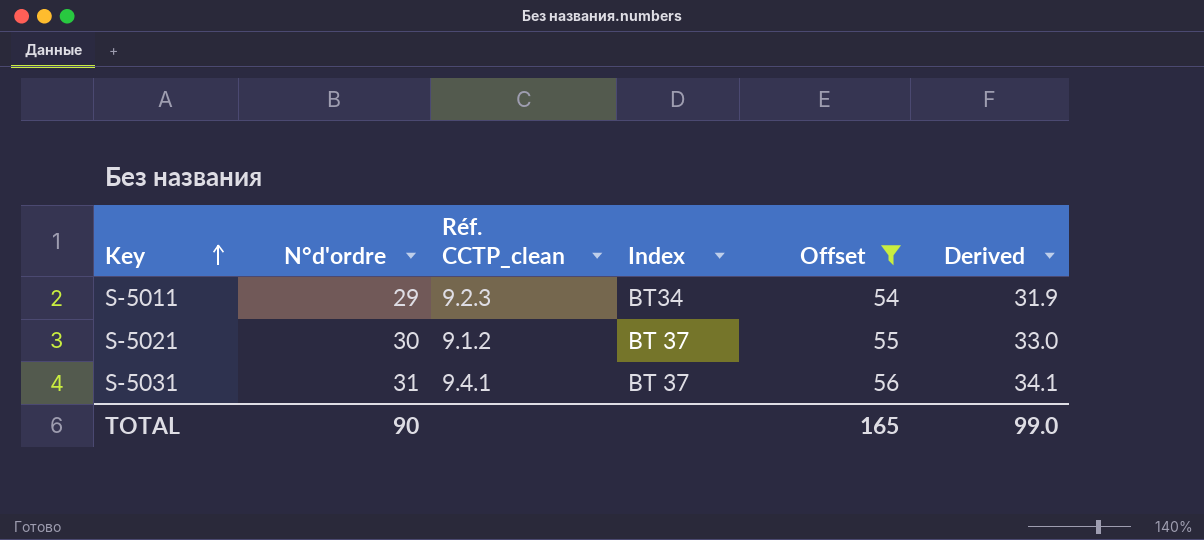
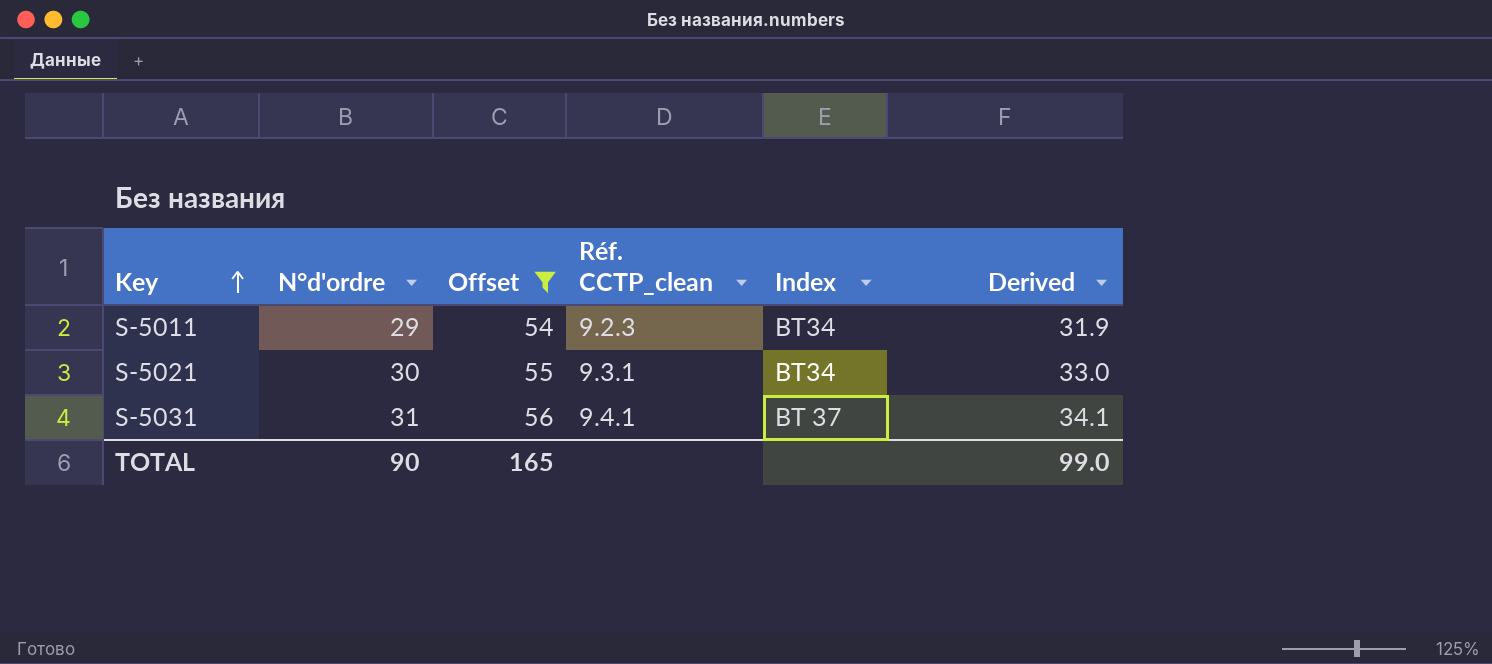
column Offset | position: 5 -> 3
S-5021 | Réf. CCTP_clean: 9.1.2 -> 9.3.1
S-5021 | Index: BT 37 -> BT34

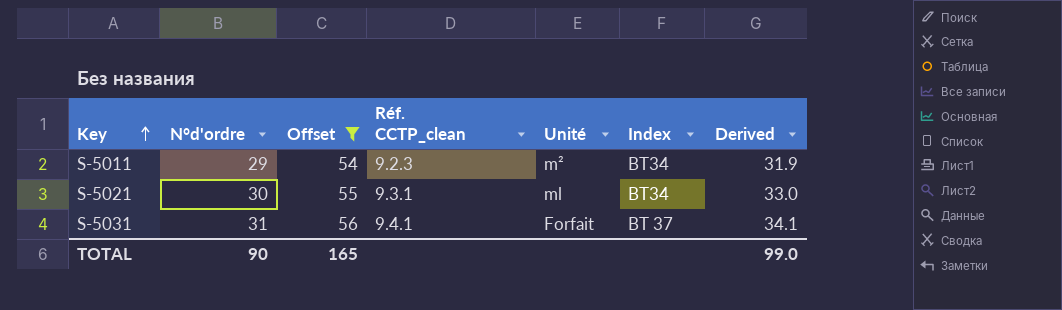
column Unité | position: none -> 5

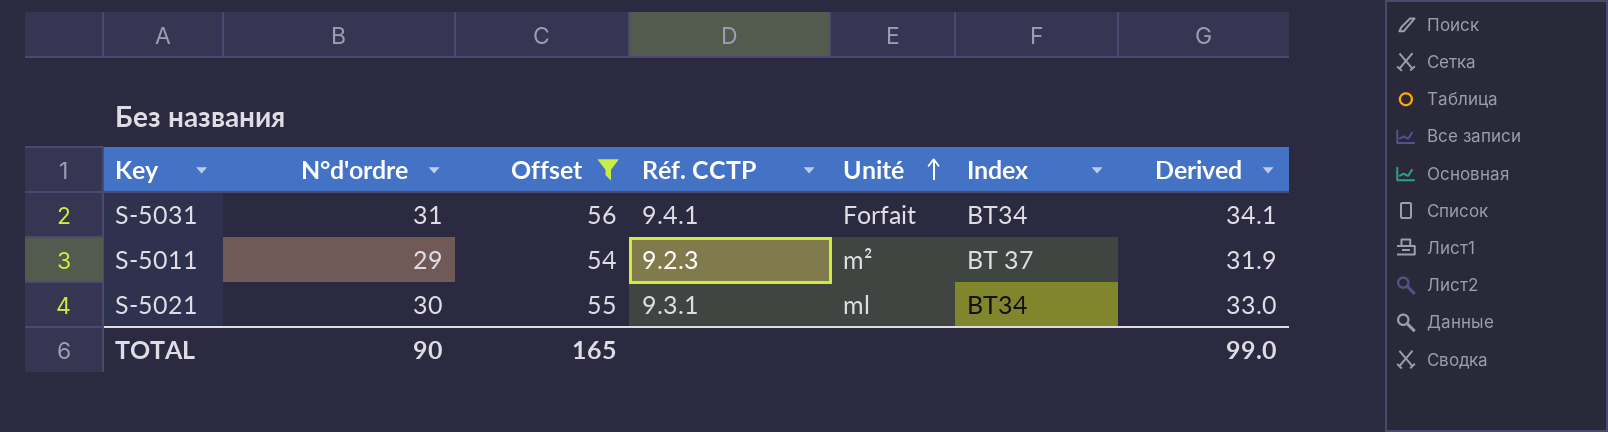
row order: Key ascending -> Unité ascending
column name: Réf. CCTP_clean -> Réf. CCTP
S-5031 | Index: BT 37 -> BT34
S-5011 | Index: BT34 -> BT 37

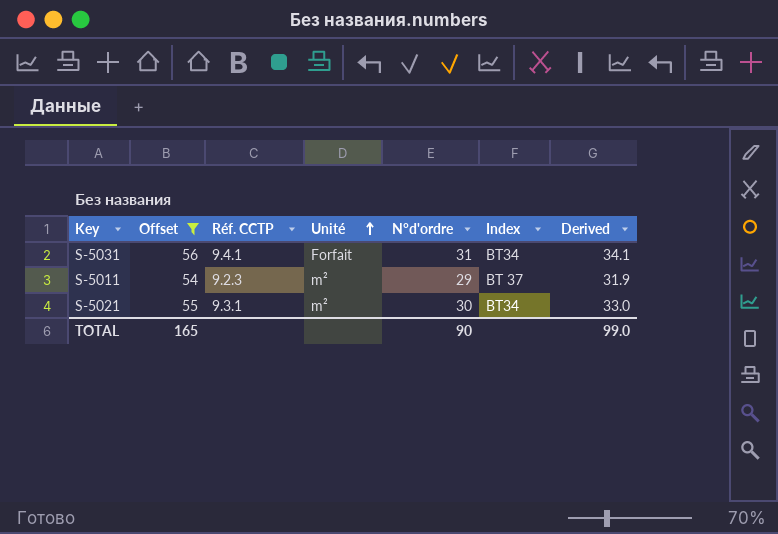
column N°d'ordre | position: 2 -> 5
S-5021 | Unité: ml -> m²

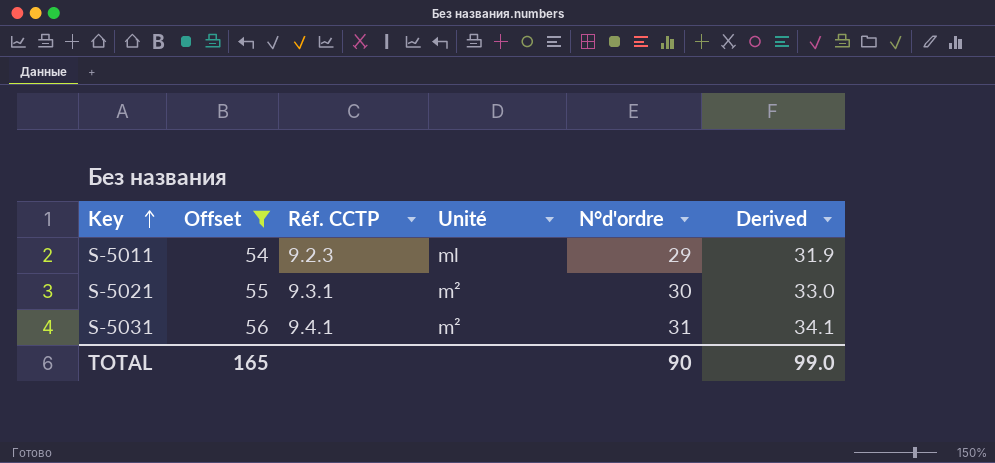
row order: Unité ascending -> Key ascending
column Index | position: 6 -> none
S-5011 | Unité: m² -> ml
S-5031 | Unité: Forfait -> m²

